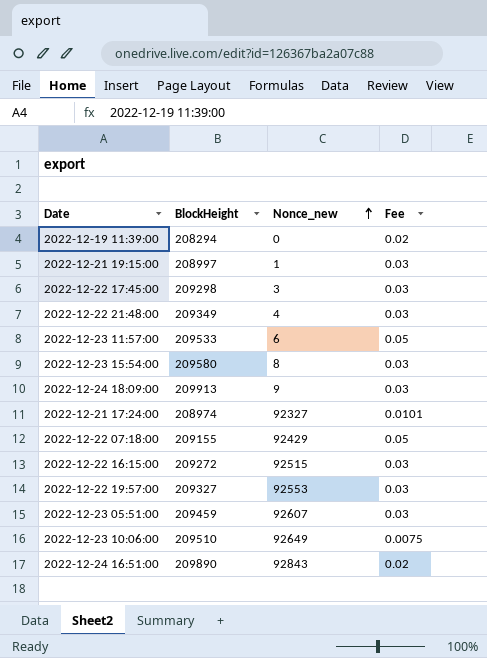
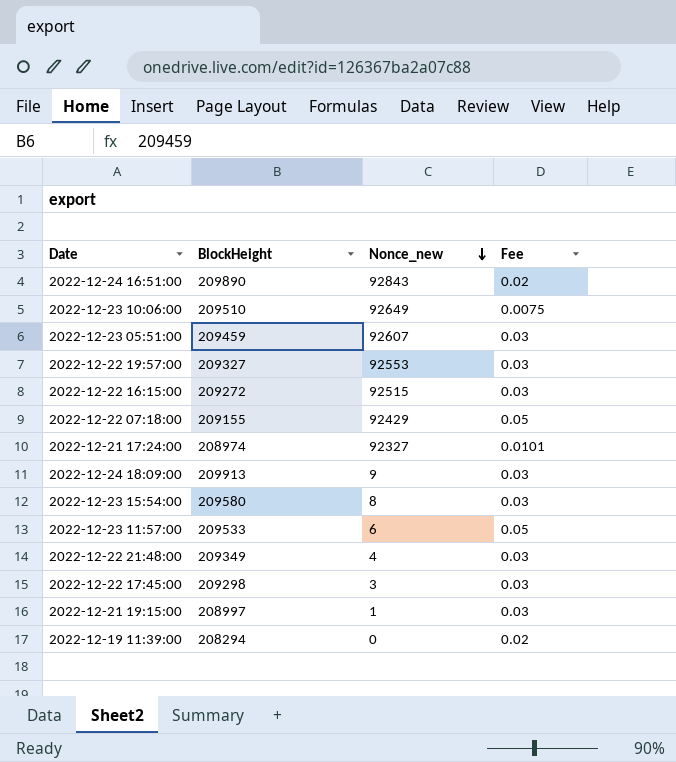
row order: Nonce_new ascending -> Nonce_new descending

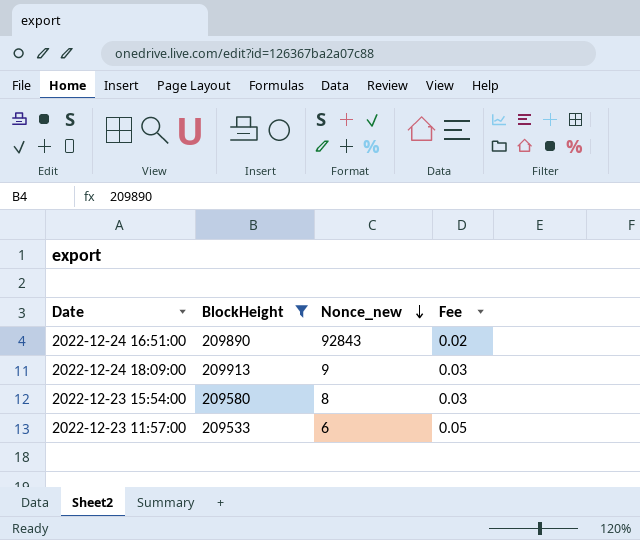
filter: none -> BlockHeight >= 209533

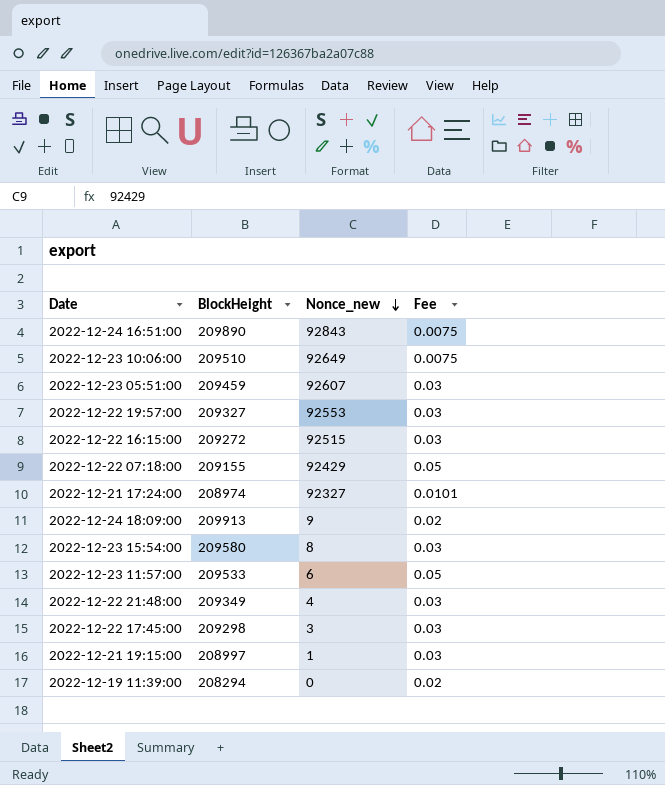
filter: BlockHeight >= 209533 -> none
2022-12-24 16:51:00 | Fee: 0.02 -> 0.0075
2022-12-24 18:09:00 | Fee: 0.03 -> 0.02

